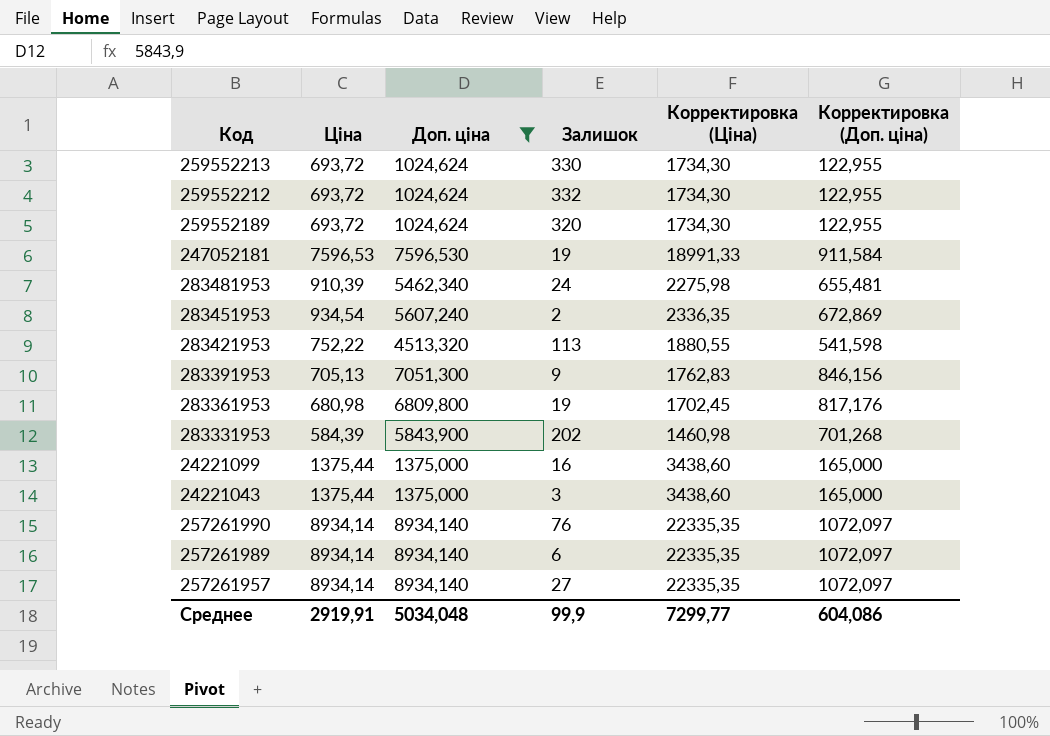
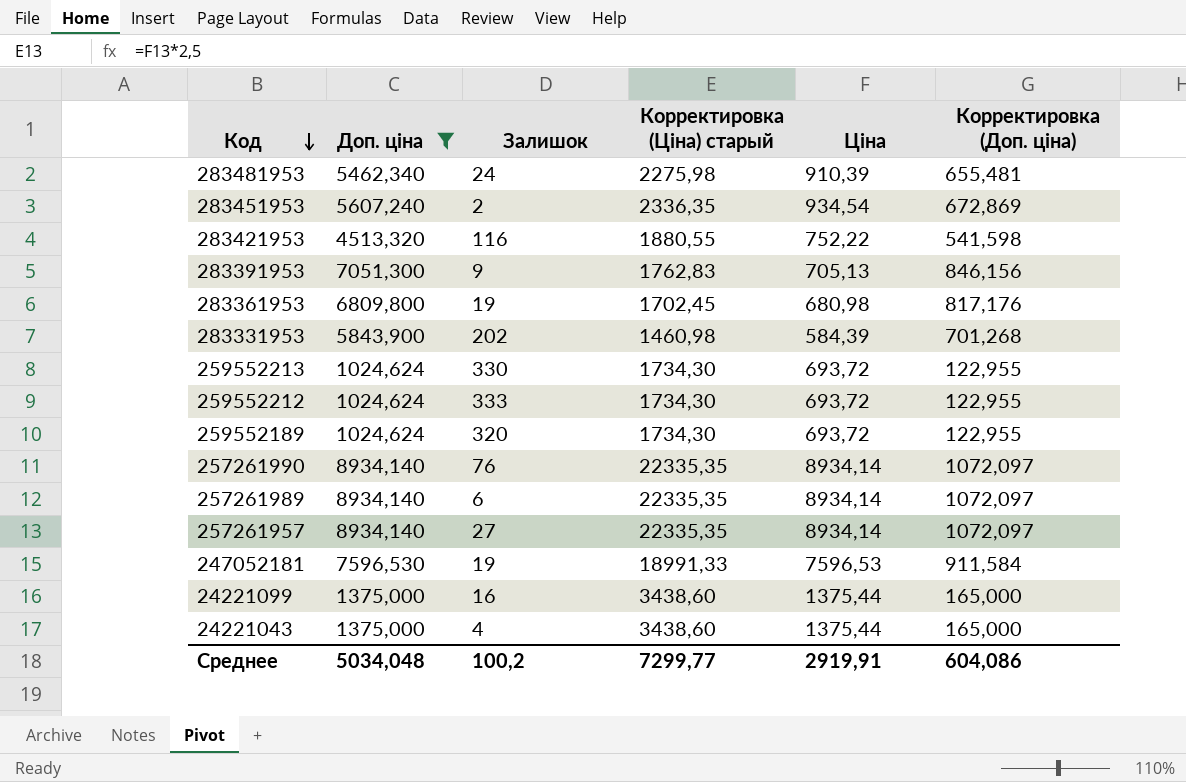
row order: none -> Код descending
column name: Корректировка (Ціна) -> Корректировка (Ціна) старый
column Ціна | position: 2 -> 5
283421953 | Залишок: 113 -> 116
259552212 | Залишок: 332 -> 333
24221043 | Залишок: 3 -> 4
Среднее | Залишок: 99,9 -> 100,2

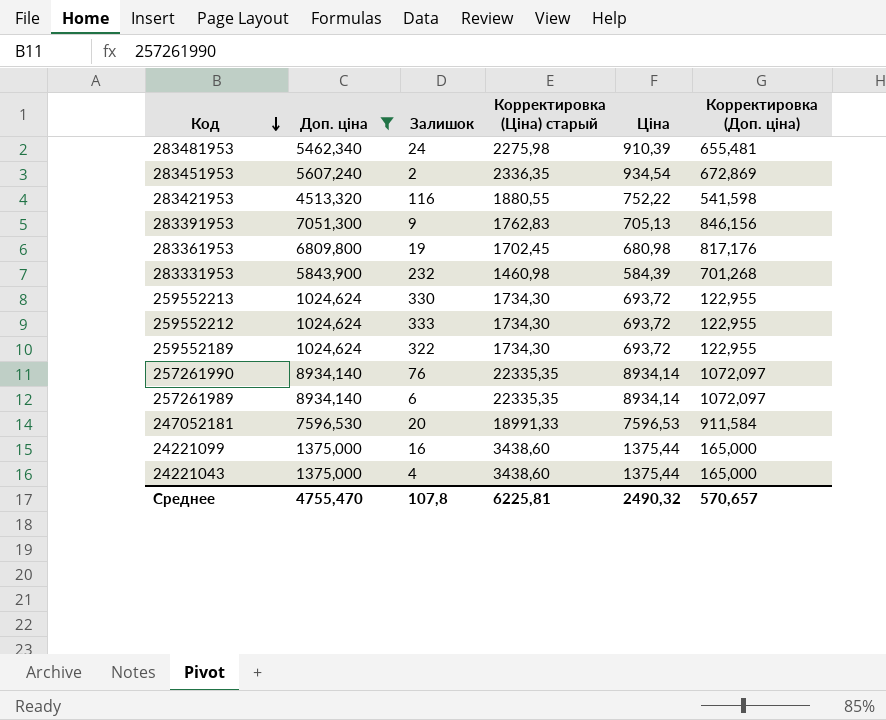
row 257261957: 8934,140 | 27 | 22335,35 | 8934,14 | 1072,097 -> none
283331953 | Залишок: 202 -> 232
259552189 | Залишок: 320 -> 322
247052181 | Залишок: 19 -> 20
Среднее | Доп. ціна: 5034,048 -> 4755,470
Среднее | Залишок: 100,2 -> 107,8
Среднее | Корректировка (Ціна) старый: 7299,77 -> 6225,81
Среднее | Ціна: 2919,91 -> 2490,32
Среднее | Корректировка (Доп. ціна): 604,086 -> 570,657

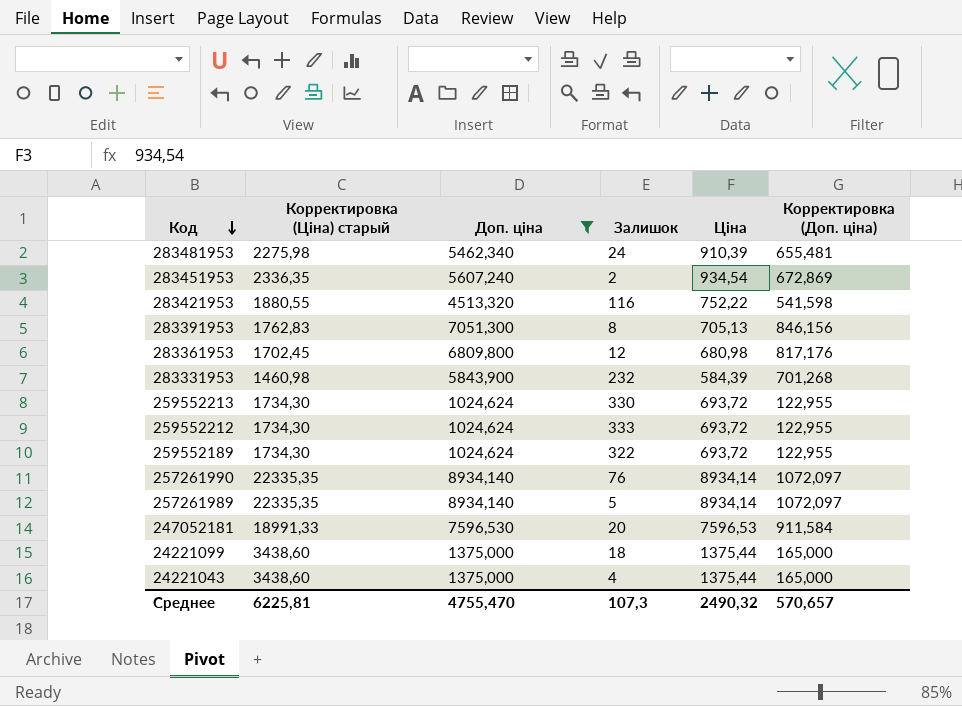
column Корректировка (Ціна) старый | position: 4 -> 2
283391953 | Залишок: 9 -> 8
283361953 | Залишок: 19 -> 12
257261989 | Залишок: 6 -> 5
24221099 | Залишок: 16 -> 18
Среднее | Залишок: 107,8 -> 107,3

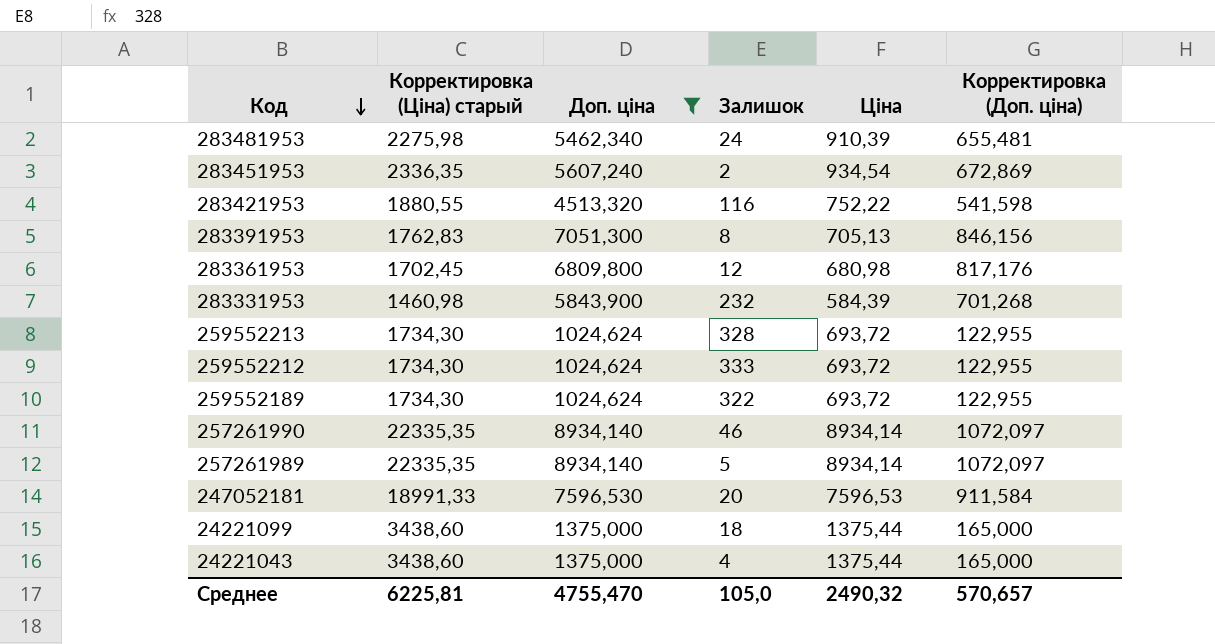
259552213 | Залишок: 330 -> 328
257261990 | Залишок: 76 -> 46
Среднее | Залишок: 107,3 -> 105,0

